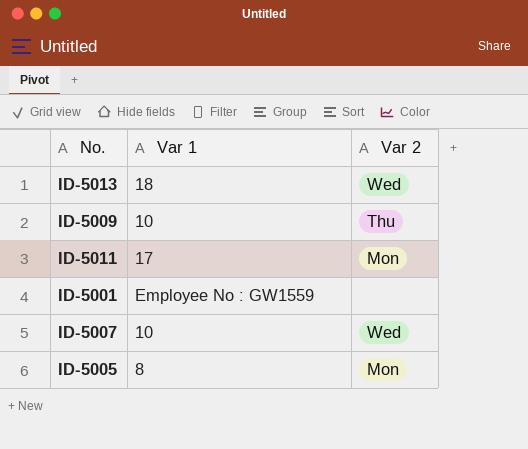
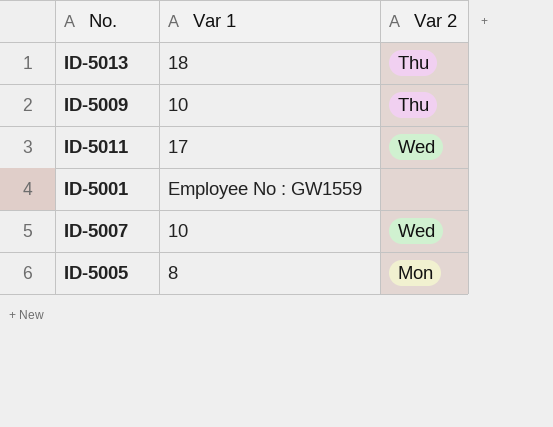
ID-5013 | Var 2: Wed -> Thu
ID-5011 | Var 2: Mon -> Wed

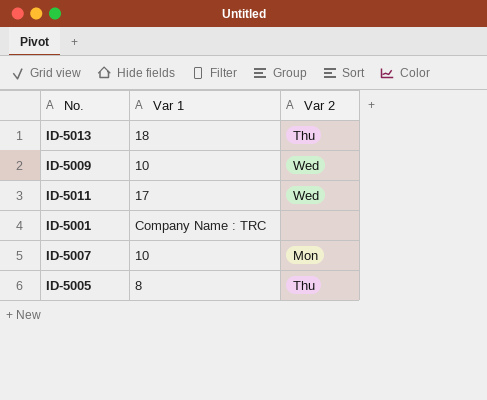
ID-5009 | Var 2: Thu -> Wed
ID-5001 | Var 1: Employee No : GW1559 -> Company Name : TRC
ID-5007 | Var 2: Wed -> Mon
ID-5005 | Var 2: Mon -> Thu

